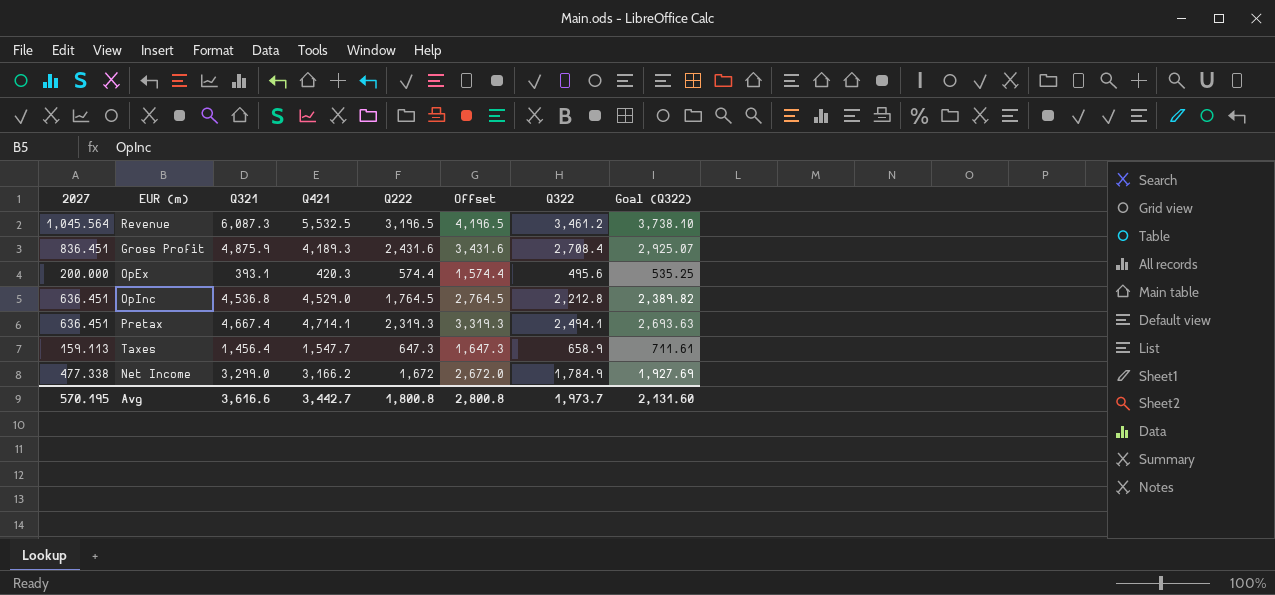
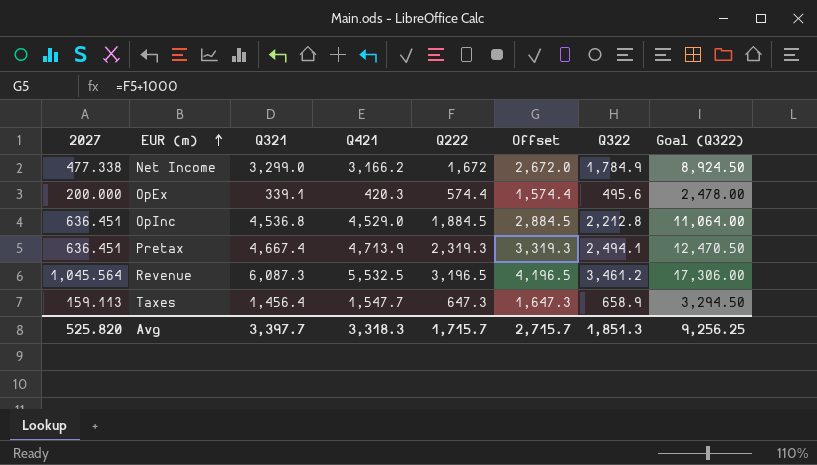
row order: none -> EUR (m) ascending
column Goal (Q322) | formula: [Q322] * 1.08 -> [Q322] * 5
row Gross Profit: 836.451 | 4,875.9 | 4,189.3 | 2,431.6 | 3,431.6 | 2,708.4 | 2,925.07 -> none
OpEx | Q321: 393.1 -> 339.1
OpInc | Q222: 1,764.5 -> 1,884.5
OpInc | Offset: 2,764.5 -> 2,884.5
Pretax | Q421: 4,714.1 -> 4,713.9
Avg | 2027: 570.195 -> 525.820
Avg | Q321: 3,616.6 -> 3,397.7
Avg | Q421: 3,442.7 -> 3,318.3
Avg | Q222: 1,800.8 -> 1,715.7
Avg | Offset: 2,800.8 -> 2,715.7
Avg | Q322: 1,973.7 -> 1,851.3
Avg | Goal (Q322): 2,131.60 -> 9,256.25

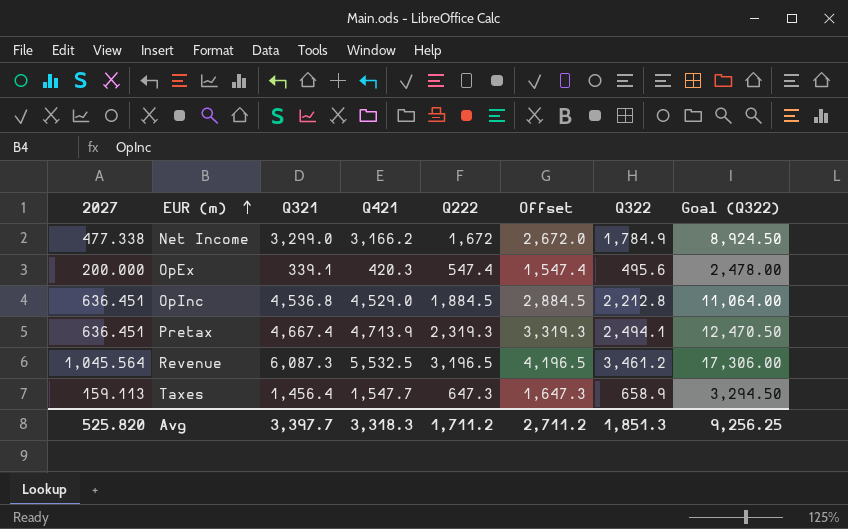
OpEx | Q222: 574.4 -> 547.4
OpEx | Offset: 1,574.4 -> 1,547.4
Avg | Q222: 1,715.7 -> 1,711.2
Avg | Offset: 2,715.7 -> 2,711.2

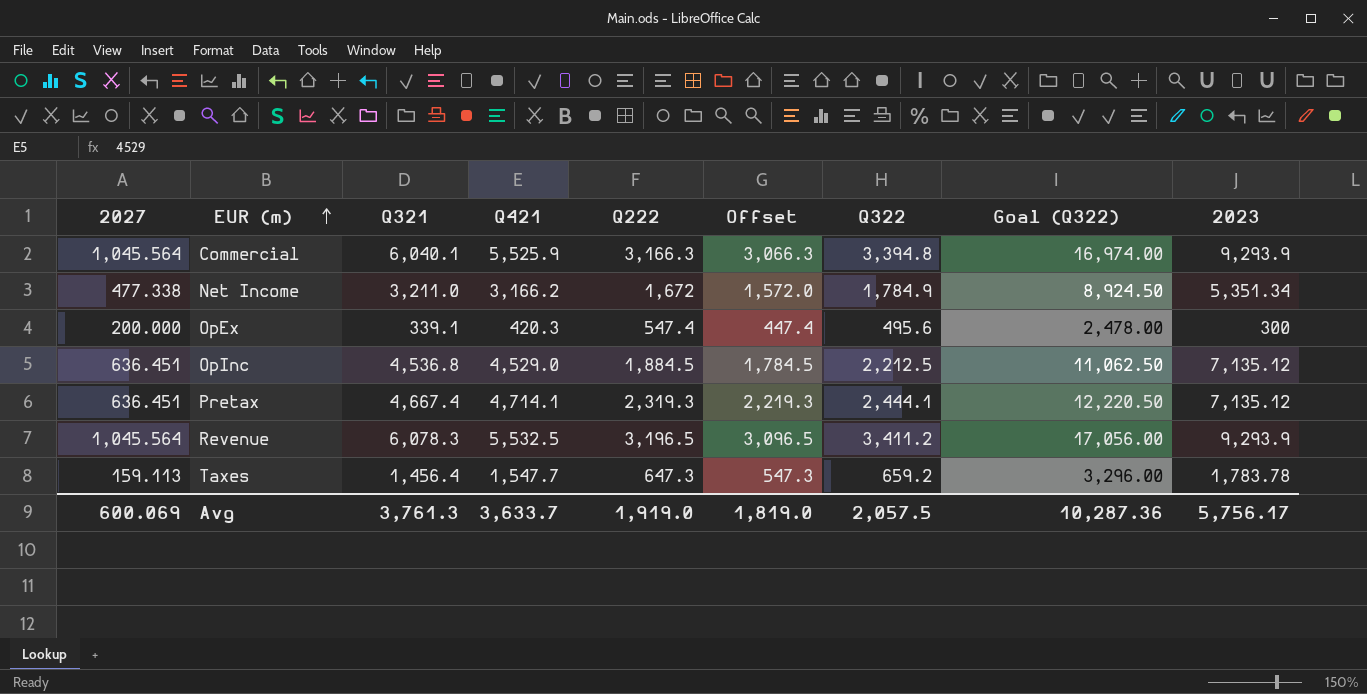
column Offset | formula: [Q222] + 1000 -> [Q222] - 100
column 2023 | position: none -> 9
row Commercial: none -> 1,045.564 | 6,040.1 | 5,525.9 | 3,166.3 | 3,066.3 | 3,394.8 | 16,974.00 | 9,293.9
Net Income | Q321: 3,299.0 -> 3,211.0
OpInc | Q322: 2,212.8 -> 2,212.5
OpInc | Goal (Q322): 11,064.00 -> 11,062.50
Pretax | Q421: 4,713.9 -> 4,714.1
Pretax | Q322: 2,494.1 -> 2,444.1
Pretax | Goal (Q322): 12,470.50 -> 12,220.50
Revenue | Q321: 6,087.3 -> 6,078.3
Revenue | Q322: 3,461.2 -> 3,411.2
Revenue | Goal (Q322): 17,306.00 -> 17,056.00
Taxes | Q322: 658.9 -> 659.2
Taxes | Goal (Q322): 3,294.50 -> 3,296.00
Avg | 2027: 525.820 -> 600.069
Avg | Q321: 3,397.7 -> 3,761.3
Avg | Q421: 3,318.3 -> 3,633.7
Avg | Q222: 1,711.2 -> 1,919.0
Avg | Offset: 2,711.2 -> 1,819.0
Avg | Q322: 1,851.3 -> 2,057.5
Avg | Goal (Q322): 9,256.25 -> 10,287.36

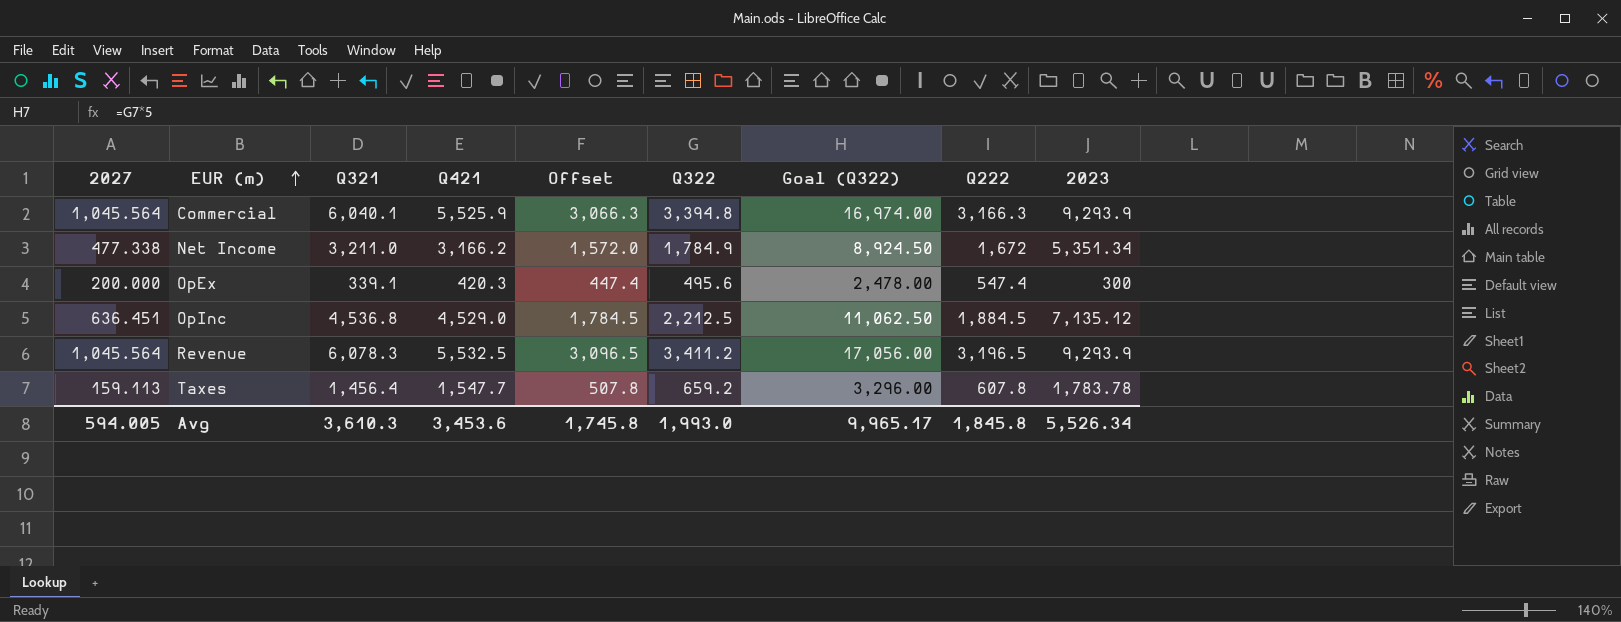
column Q222 | position: 5 -> 8
row Pretax: 636.451 | 4,667.4 | 4,714.1 | 2,319.3 | 2,219.3 | 2,444.1 | 12,220.50 | 7,135.12 -> none
Taxes | Offset: 547.3 -> 507.8
Taxes | Q222: 647.3 -> 607.8
Avg | 2027: 600.069 -> 594.005
Avg | Q321: 3,761.3 -> 3,610.3
Avg | Q421: 3,633.7 -> 3,453.6
Avg | Offset: 1,819.0 -> 1,745.8
Avg | Q322: 2,057.5 -> 1,993.0
Avg | Goal (Q322): 10,287.36 -> 9,965.17
Avg | Q222: 1,919.0 -> 1,845.8
Avg | 2023: 5,756.17 -> 5,526.34

